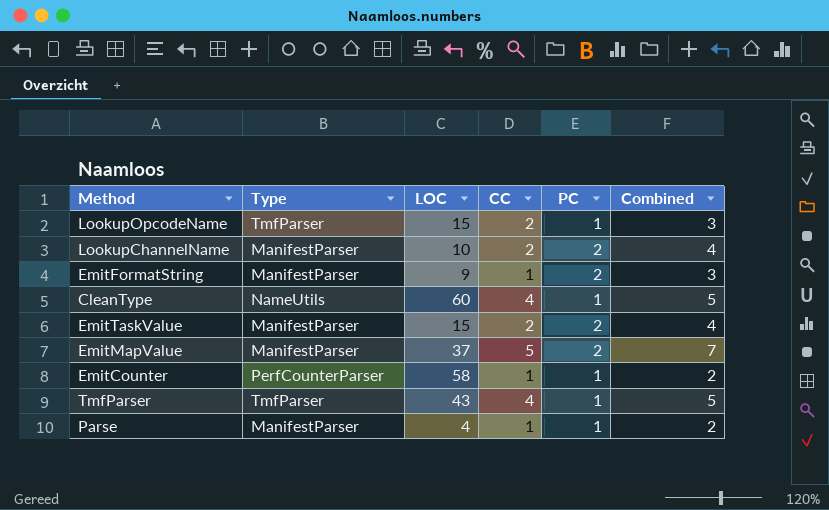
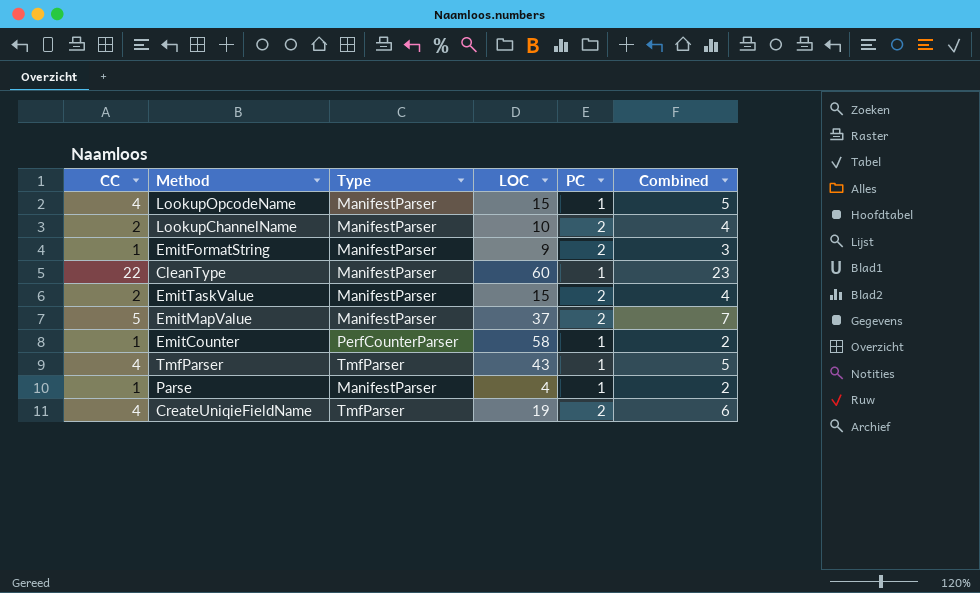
column CC | position: 4 -> 1
LookupOpcodeName | CC: 2 -> 4
LookupOpcodeName | Type: TmfParser -> ManifestParser
LookupOpcodeName | Combined: 3 -> 5
CleanType | CC: 4 -> 22
CleanType | Type: NameUtils -> ManifestParser
CleanType | Combined: 5 -> 23
row CreateUniqieFieldName: none -> 4 | TmfParser | 19 | 2 | 6

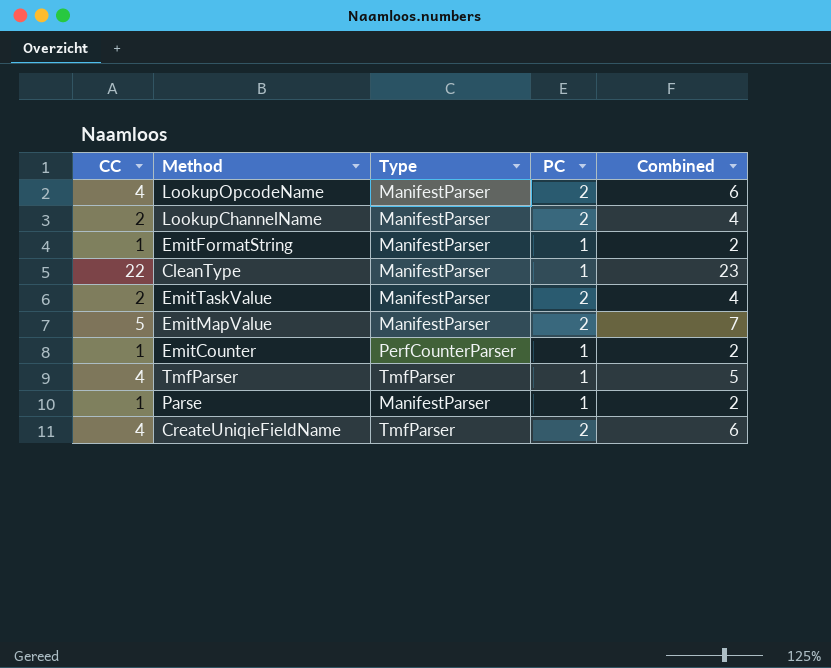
column LOC | position: 4 -> none
LookupOpcodeName | PC: 1 -> 2
LookupOpcodeName | Combined: 5 -> 6
EmitFormatString | PC: 2 -> 1
EmitFormatString | Combined: 3 -> 2

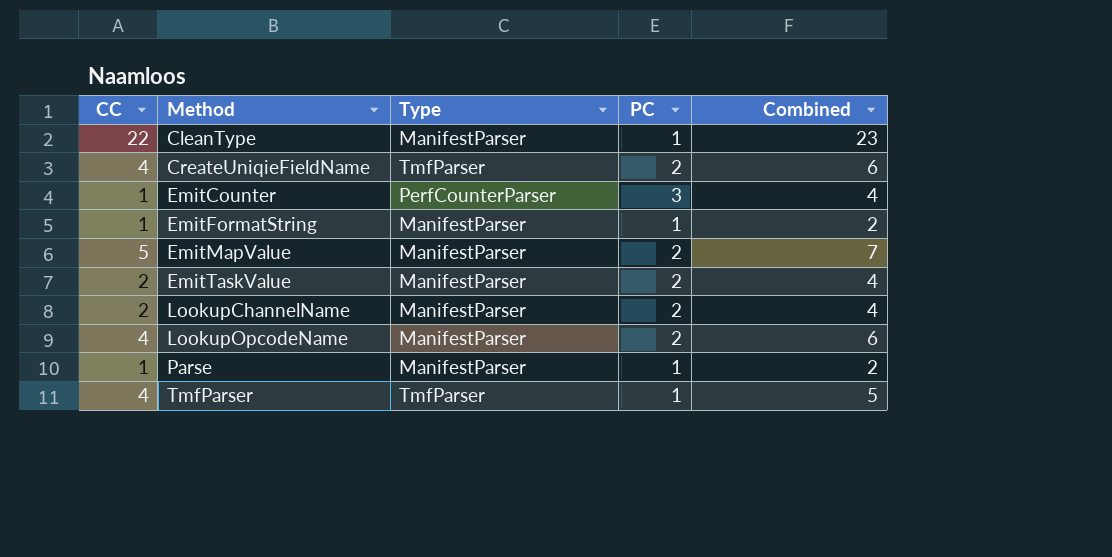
row order: none -> Method ascending
EmitCounter | PC: 1 -> 3
EmitCounter | Combined: 2 -> 4

